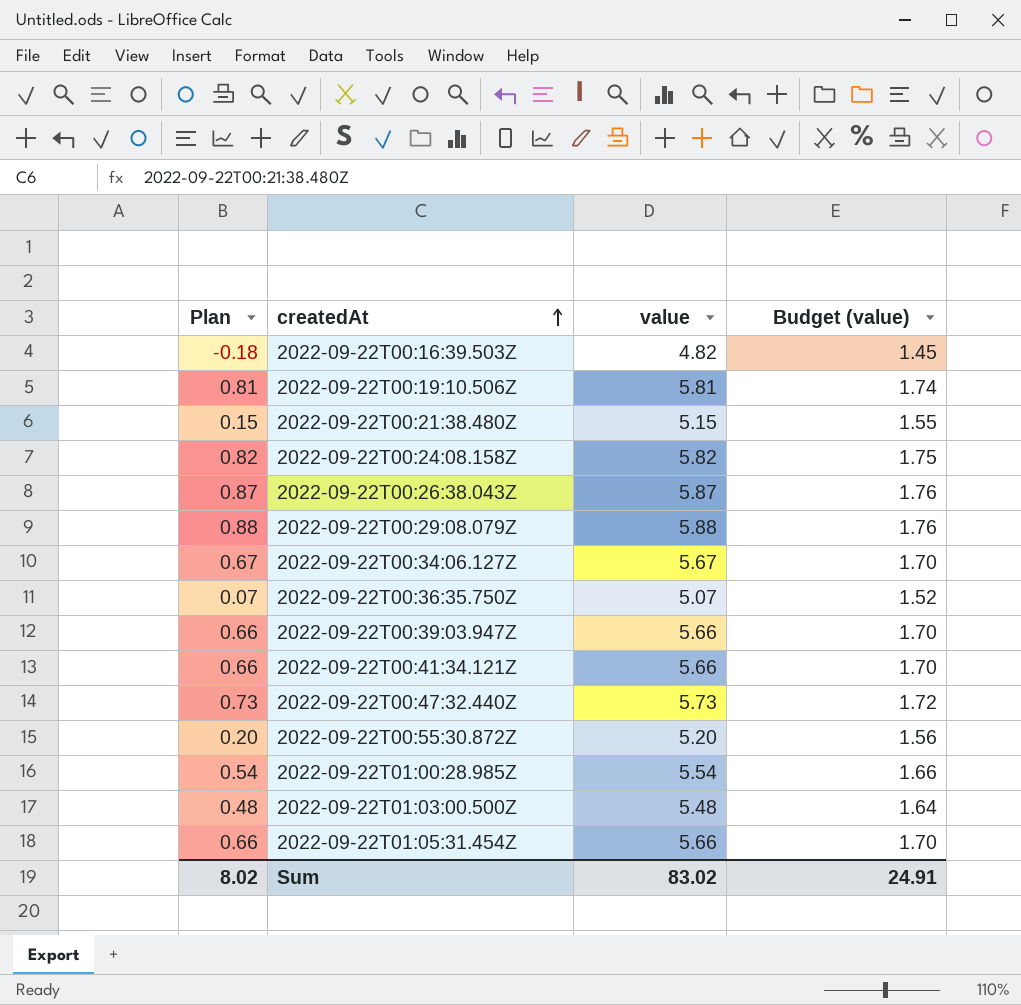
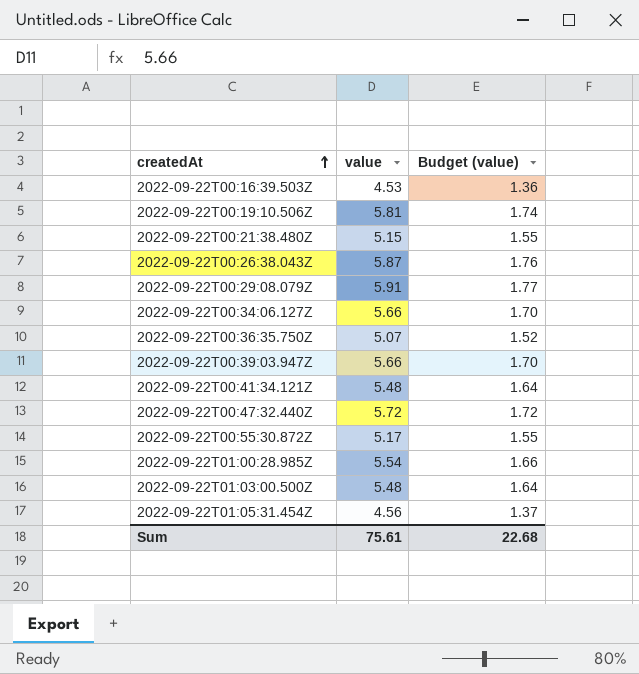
column Plan | formula: [value] - 5 -> none
row 2022-09-22T00:24:08.158Z: 0.82 | 5.82 | 1.75 -> none
2022-09-22T00:16:39.503Z | value: 4.82 -> 4.53
2022-09-22T00:16:39.503Z | Budget (value): 1.45 -> 1.36
2022-09-22T00:29:08.079Z | value: 5.88 -> 5.91
2022-09-22T00:29:08.079Z | Budget (value): 1.76 -> 1.77
2022-09-22T00:34:06.127Z | value: 5.67 -> 5.66
2022-09-22T00:41:34.121Z | value: 5.66 -> 5.48
2022-09-22T00:41:34.121Z | Budget (value): 1.70 -> 1.64
2022-09-22T00:47:32.440Z | value: 5.73 -> 5.72
2022-09-22T00:55:30.872Z | value: 5.20 -> 5.17
2022-09-22T00:55:30.872Z | Budget (value): 1.56 -> 1.55
2022-09-22T01:05:31.454Z | value: 5.66 -> 4.56
2022-09-22T01:05:31.454Z | Budget (value): 1.70 -> 1.37
Sum | value: 83.02 -> 75.61
Sum | Budget (value): 24.91 -> 22.68

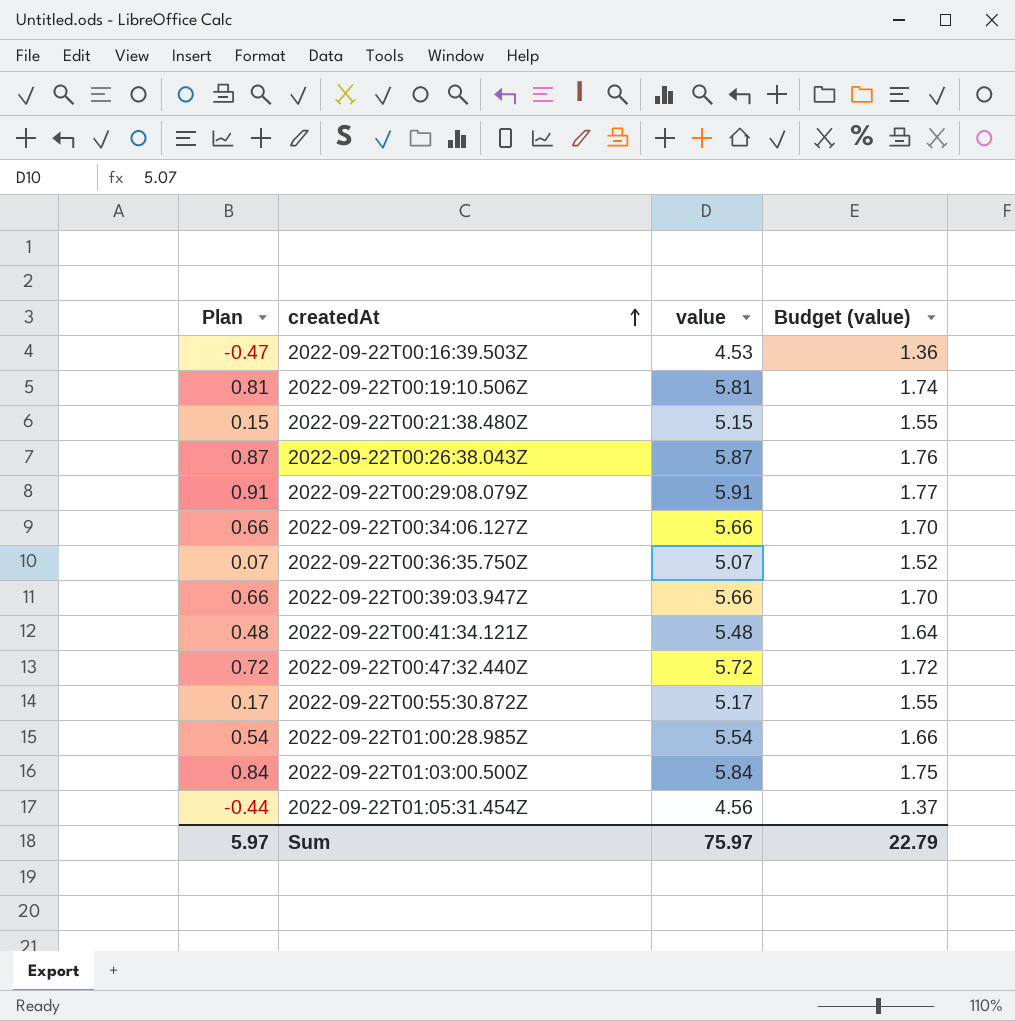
column Plan | formula: none -> [value] - 5
2022-09-22T01:03:00.500Z | value: 5.48 -> 5.84
2022-09-22T01:03:00.500Z | Budget (value): 1.64 -> 1.75
Sum | value: 75.61 -> 75.97
Sum | Budget (value): 22.68 -> 22.79

